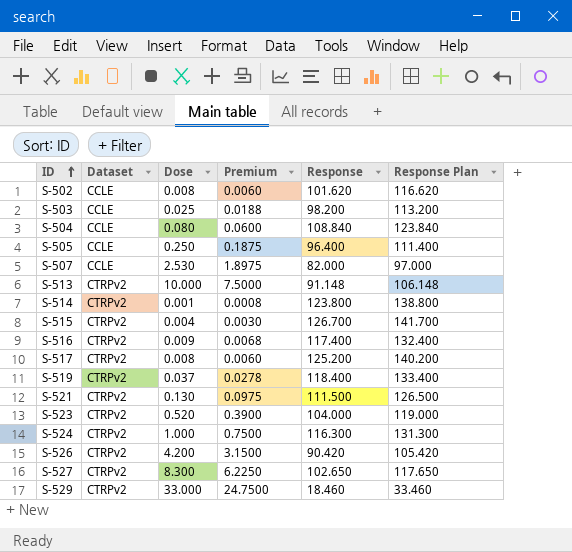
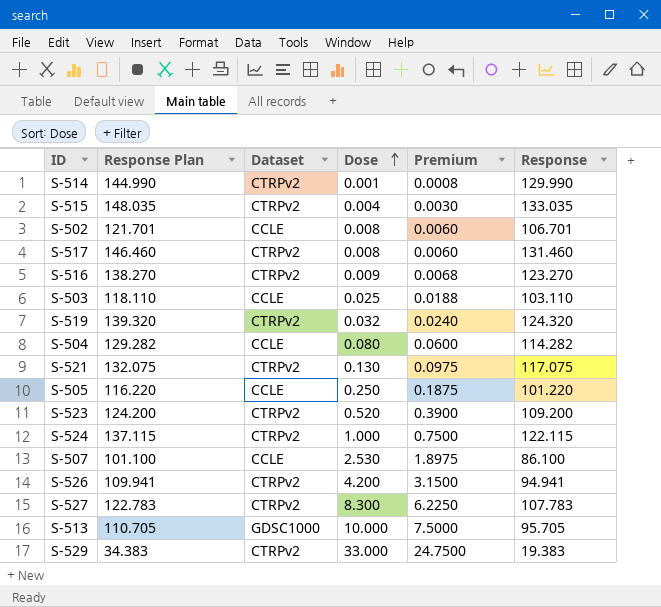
row order: ID ascending -> Dose ascending
column Response Plan | position: 6 -> 2
S-514 | Response Plan: 138.800 -> 144.990
S-514 | Response: 123.800 -> 129.990
S-515 | Response Plan: 141.700 -> 148.035
S-515 | Response: 126.700 -> 133.035
S-502 | Response Plan: 116.620 -> 121.701
S-502 | Response: 101.620 -> 106.701
S-517 | Response Plan: 140.200 -> 146.460
S-517 | Response: 125.200 -> 131.460
S-516 | Response Plan: 132.400 -> 138.270
S-516 | Response: 117.400 -> 123.270
S-503 | Response Plan: 113.200 -> 118.110
S-503 | Response: 98.200 -> 103.110
S-519 | Response Plan: 133.400 -> 139.320
S-519 | Dose: 0.037 -> 0.032
S-519 | Premium: 0.0278 -> 0.0240
S-519 | Response: 118.400 -> 124.320
S-504 | Response Plan: 123.840 -> 129.282
S-504 | Response: 108.840 -> 114.282
S-521 | Response Plan: 126.500 -> 132.075
S-521 | Response: 111.500 -> 117.075
S-505 | Response Plan: 111.400 -> 116.220
S-505 | Response: 96.400 -> 101.220
S-523 | Response Plan: 119.000 -> 124.200
S-523 | Response: 104.000 -> 109.200
S-524 | Response Plan: 131.300 -> 137.115
S-524 | Response: 116.300 -> 122.115
S-507 | Response Plan: 97.000 -> 101.100
S-507 | Response: 82.000 -> 86.100
S-526 | Response Plan: 105.420 -> 109.941
S-526 | Response: 90.420 -> 94.941
S-527 | Response Plan: 117.650 -> 122.783
S-527 | Response: 102.650 -> 107.783
S-513 | Response Plan: 106.148 -> 110.705
S-513 | Dataset: CTRPv2 -> GDSC1000
S-513 | Response: 91.148 -> 95.705
S-529 | Response Plan: 33.460 -> 34.383
S-529 | Response: 18.460 -> 19.383

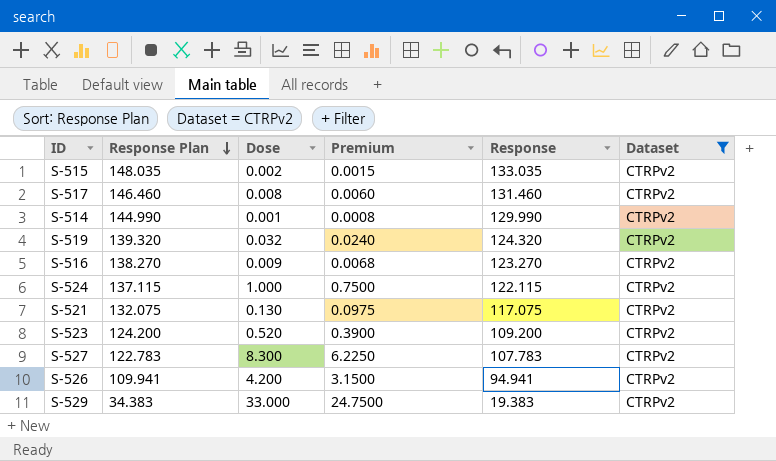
filter: none -> Dataset = CTRPv2
row order: Dose ascending -> Response Plan descending
column Dataset | position: 3 -> 6
S-515 | Dose: 0.004 -> 0.002
S-515 | Premium: 0.0030 -> 0.0015

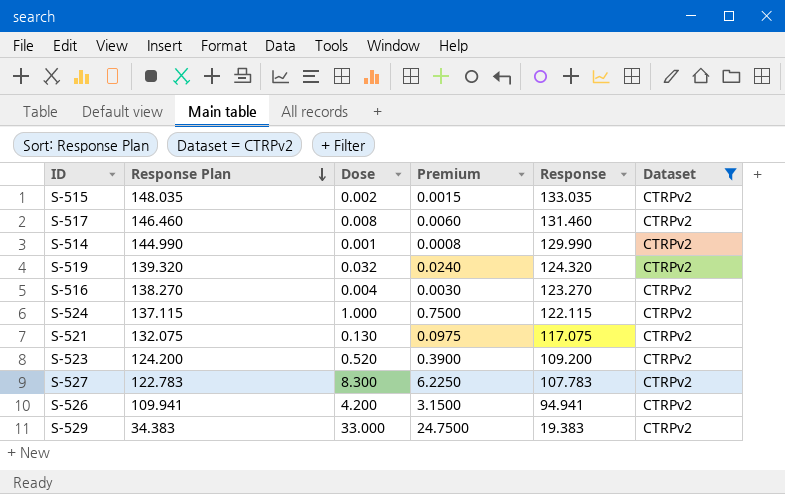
S-516 | Dose: 0.009 -> 0.004
S-516 | Premium: 0.0068 -> 0.0030

